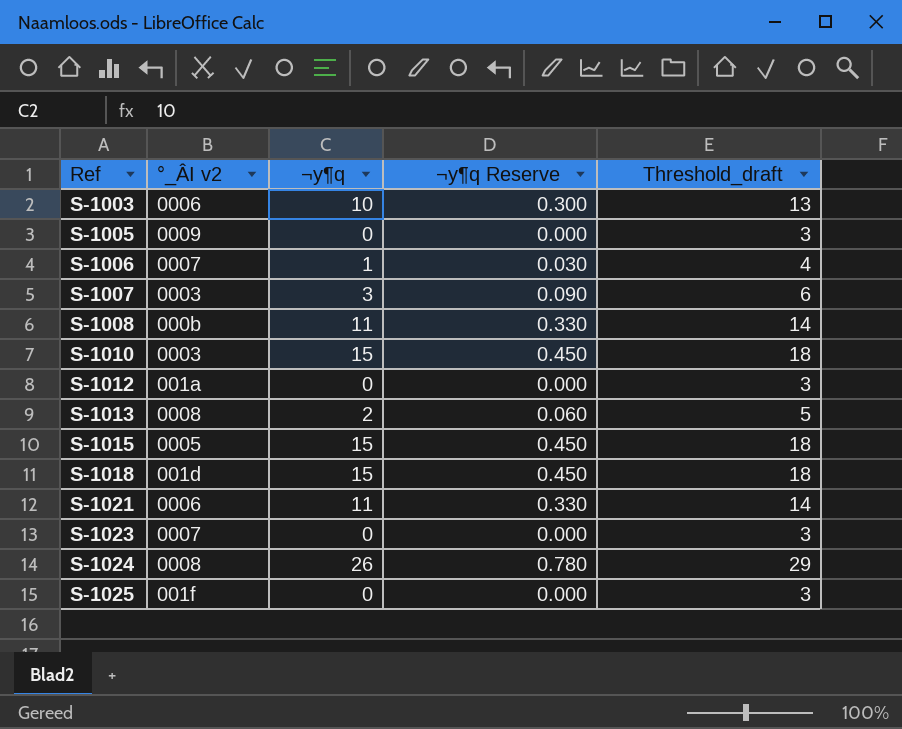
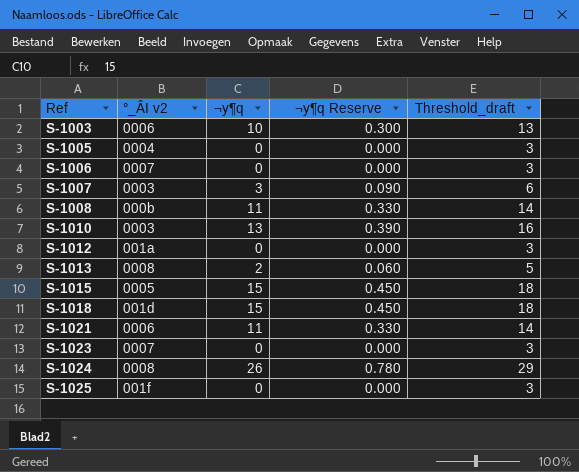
S-1005 | °_ÂI v2: 0009 -> 0004
S-1006 | ¬y¶q: 1 -> 0
S-1006 | ¬y¶q Reserve: 0.030 -> 0.000
S-1006 | Threshold_draft: 4 -> 3
S-1010 | ¬y¶q: 15 -> 13
S-1010 | ¬y¶q Reserve: 0.450 -> 0.390
S-1010 | Threshold_draft: 18 -> 16

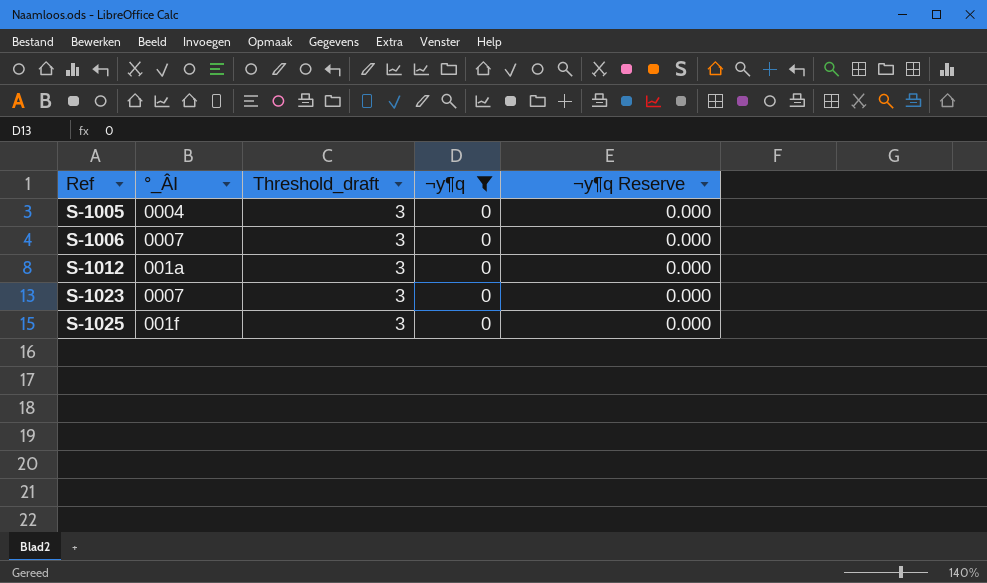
filter: none -> ¬y¶q = 0
column name: °_ÂI v2 -> °_ÂI
column Threshold_draft | position: 5 -> 3

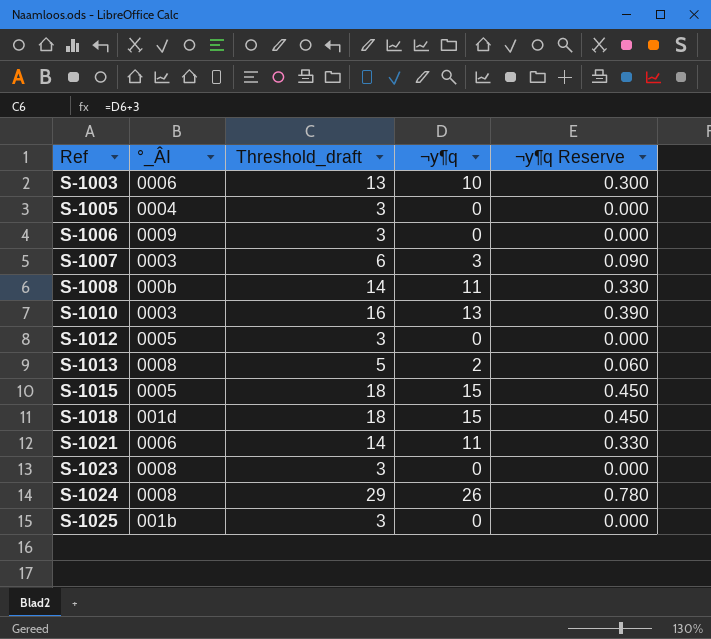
filter: ¬y¶q = 0 -> none
S-1006 | °_ÂI: 0007 -> 0009
S-1012 | °_ÂI: 001a -> 0005
S-1023 | °_ÂI: 0007 -> 0008
S-1025 | °_ÂI: 001f -> 001b

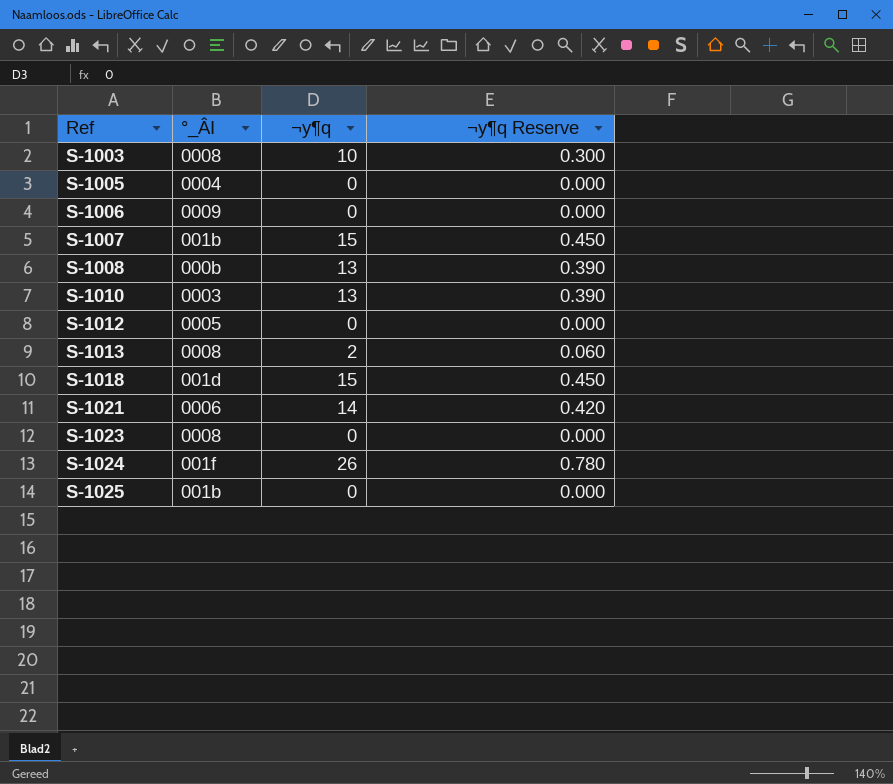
column Threshold_draft | formula: [¬y¶q] + 3 -> none
row S-1015: 0005 | 18 | 15 | 0.450 -> none
S-1003 | °_ÂI: 0006 -> 0008
S-1007 | °_ÂI: 0003 -> 001b
S-1007 | ¬y¶q: 3 -> 15
S-1007 | ¬y¶q Reserve: 0.090 -> 0.450
S-1008 | ¬y¶q: 11 -> 13
S-1008 | ¬y¶q Reserve: 0.330 -> 0.390
S-1021 | ¬y¶q: 11 -> 14
S-1021 | ¬y¶q Reserve: 0.330 -> 0.420
S-1024 | °_ÂI: 0008 -> 001f

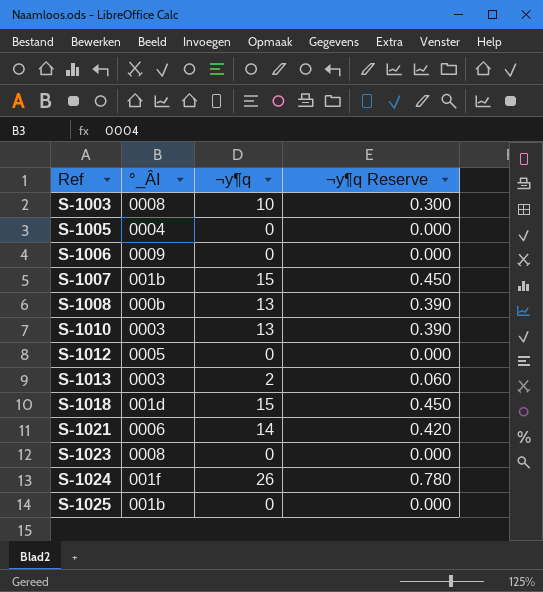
S-1013 | °_ÂI: 0008 -> 0003

